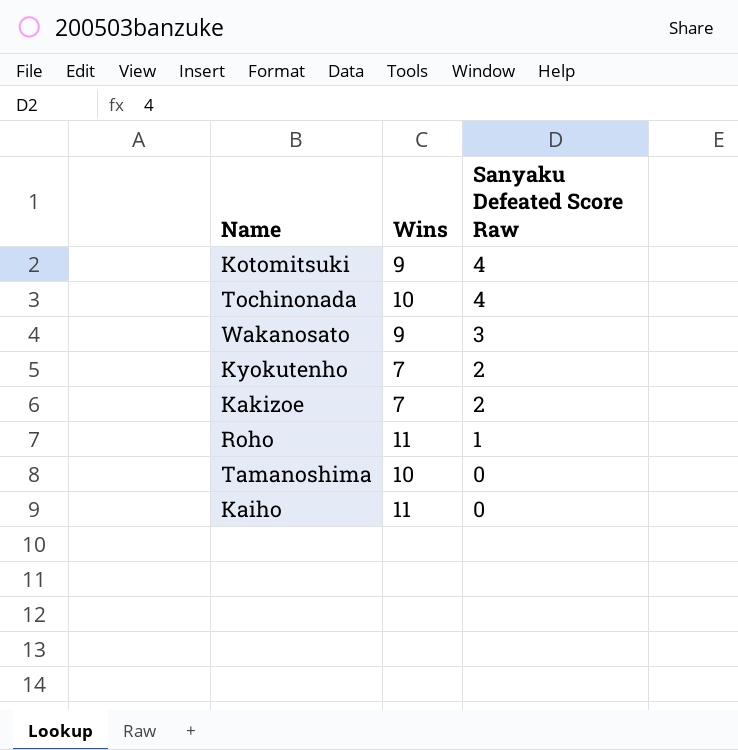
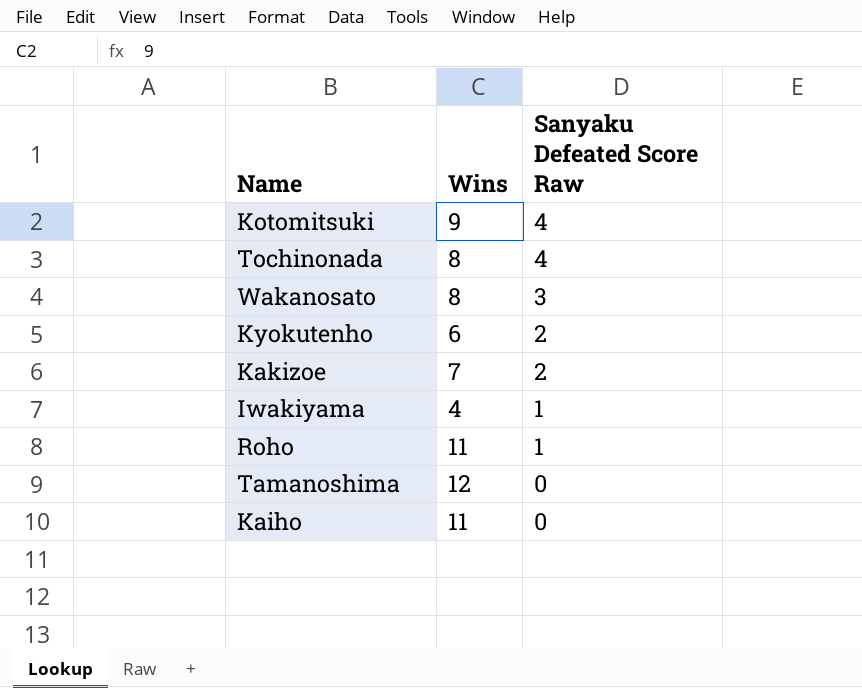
Tochinonada | Wins: 10 -> 8
Wakanosato | Wins: 9 -> 8
Kyokutenho | Wins: 7 -> 6
row Iwakiyama: none -> 4 | 1
Tamanoshima | Wins: 10 -> 12

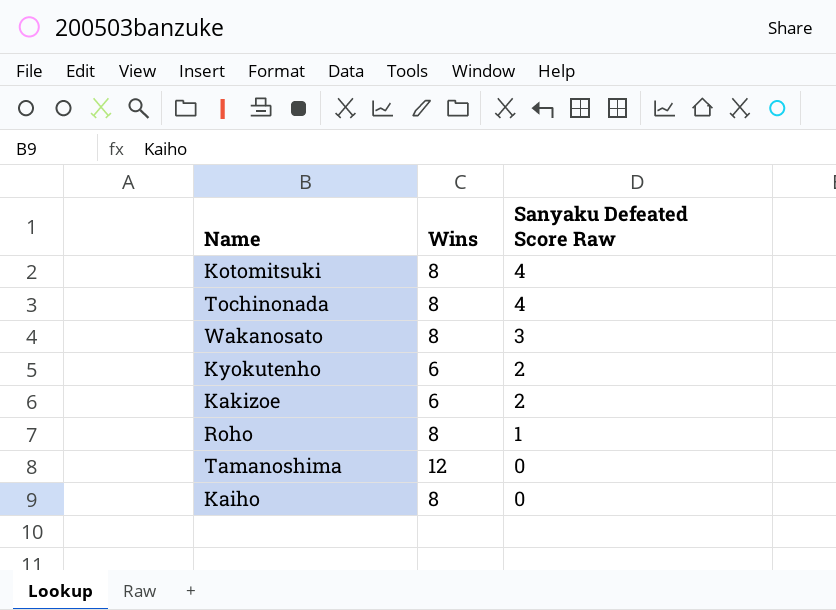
row Iwakiyama: 4 | 1 -> none
Kotomitsuki | Wins: 9 -> 8
Kakizoe | Wins: 7 -> 6
Roho | Wins: 11 -> 8
Kaiho | Wins: 11 -> 8

